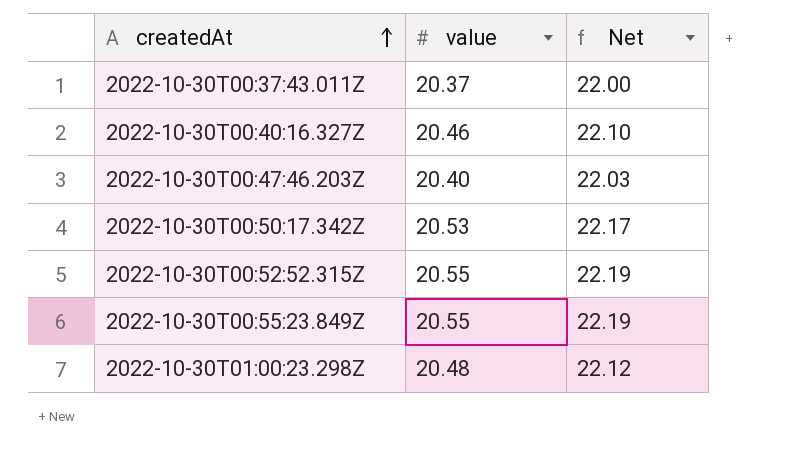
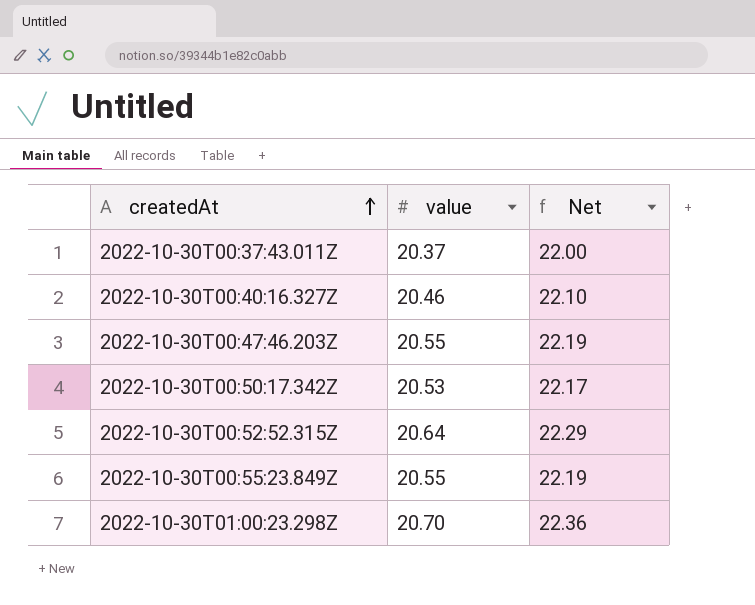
2022-10-30T00:47:46.203Z | value: 20.40 -> 20.55
2022-10-30T00:47:46.203Z | Net: 22.03 -> 22.19
2022-10-30T00:52:52.315Z | value: 20.55 -> 20.64
2022-10-30T00:52:52.315Z | Net: 22.19 -> 22.29
2022-10-30T01:00:23.298Z | value: 20.48 -> 20.70
2022-10-30T01:00:23.298Z | Net: 22.12 -> 22.36

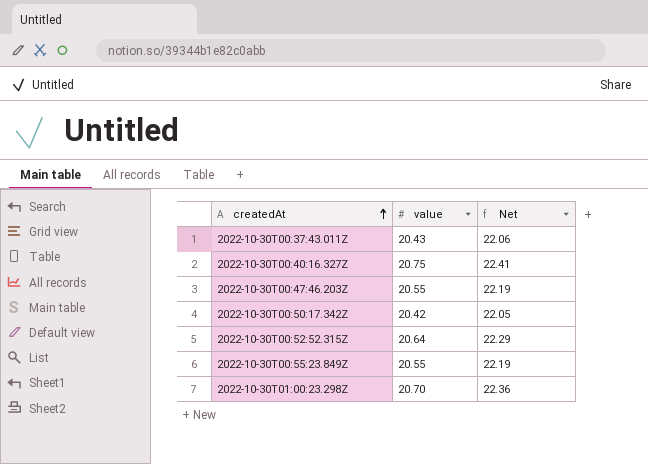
2022-10-30T00:37:43.011Z | value: 20.37 -> 20.43
2022-10-30T00:37:43.011Z | Net: 22.00 -> 22.06
2022-10-30T00:40:16.327Z | value: 20.46 -> 20.75
2022-10-30T00:40:16.327Z | Net: 22.10 -> 22.41
2022-10-30T00:50:17.342Z | value: 20.53 -> 20.42
2022-10-30T00:50:17.342Z | Net: 22.17 -> 22.05

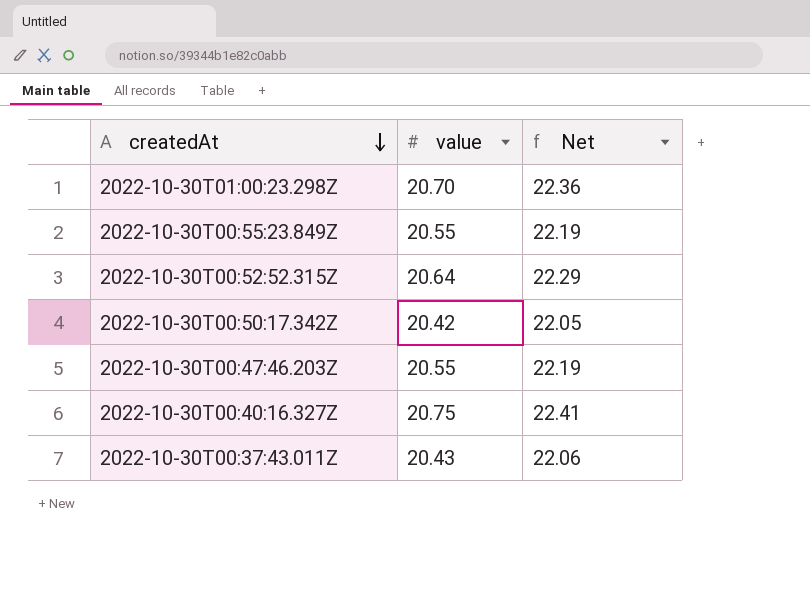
row order: createdAt ascending -> createdAt descending

